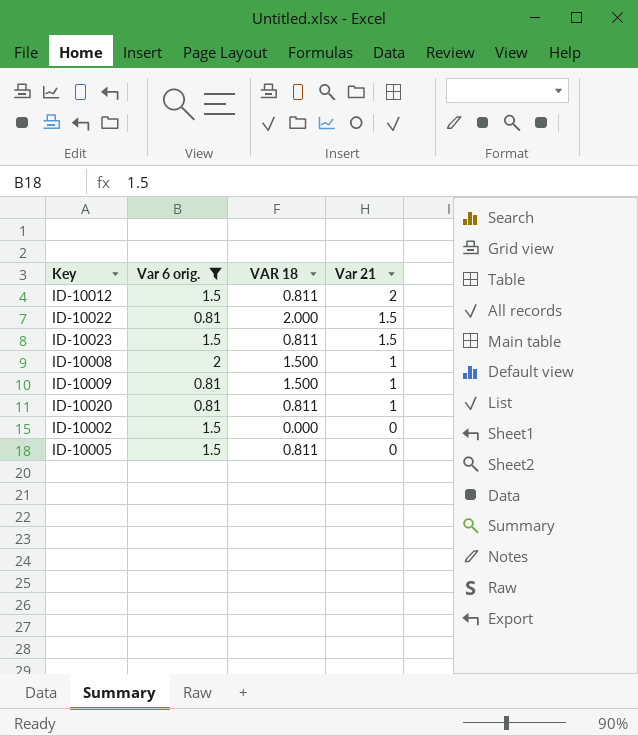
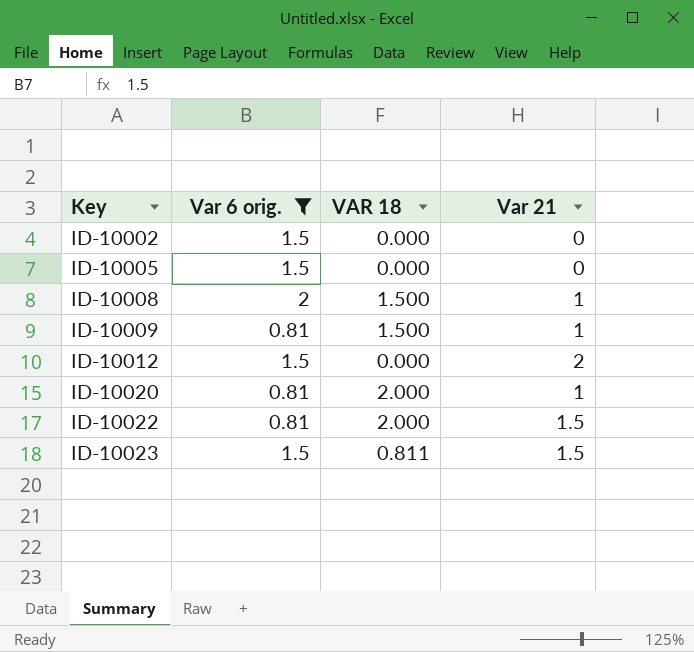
row order: Var 21 descending -> Key ascending
ID-10005 | VAR 18: 0.811 -> 0.000
ID-10012 | VAR 18: 0.811 -> 0.000
ID-10020 | VAR 18: 0.811 -> 2.000

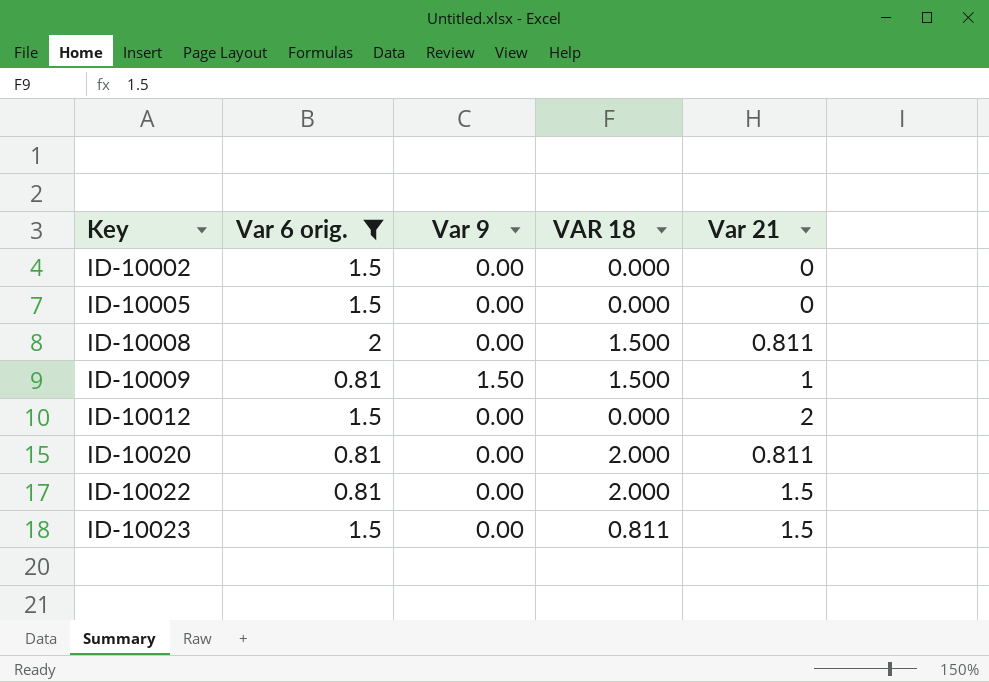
column Var 9 | position: none -> 3
ID-10008 | Var 21: 1 -> 0.811
ID-10020 | Var 21: 1 -> 0.811

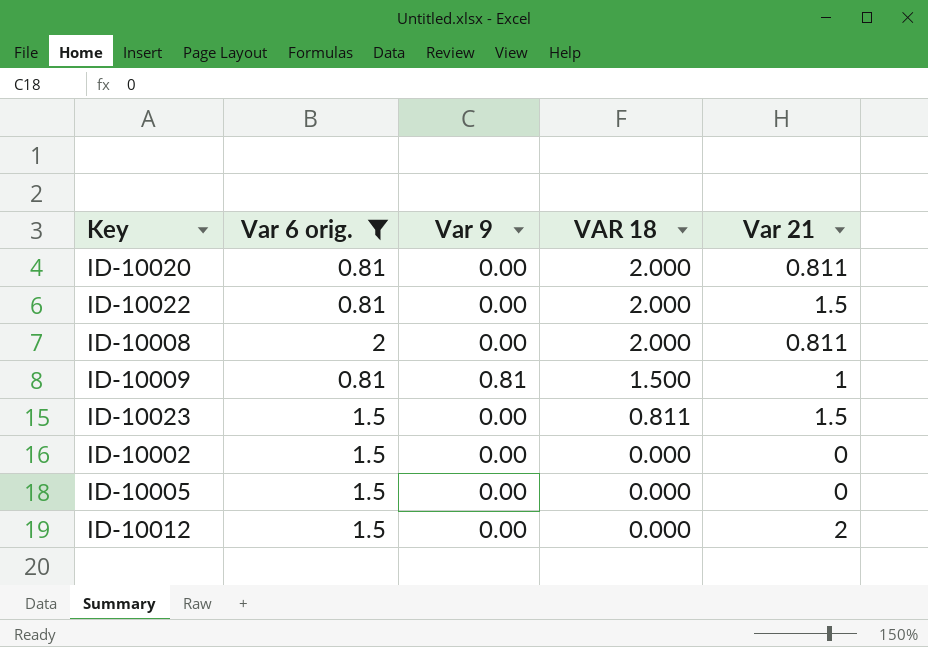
row order: Key ascending -> VAR 18 descending
ID-10008 | VAR 18: 1.500 -> 2.000
ID-10009 | Var 9: 1.50 -> 0.81

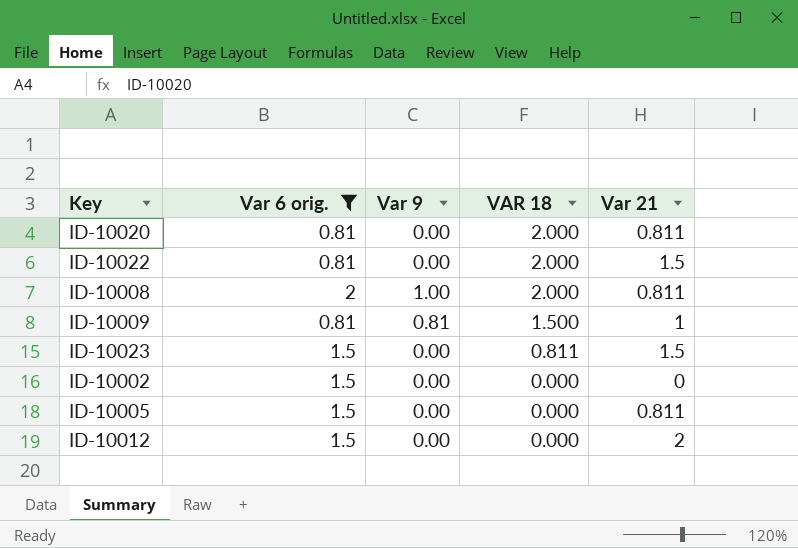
ID-10008 | Var 9: 0.00 -> 1.00
ID-10005 | Var 21: 0 -> 0.811

